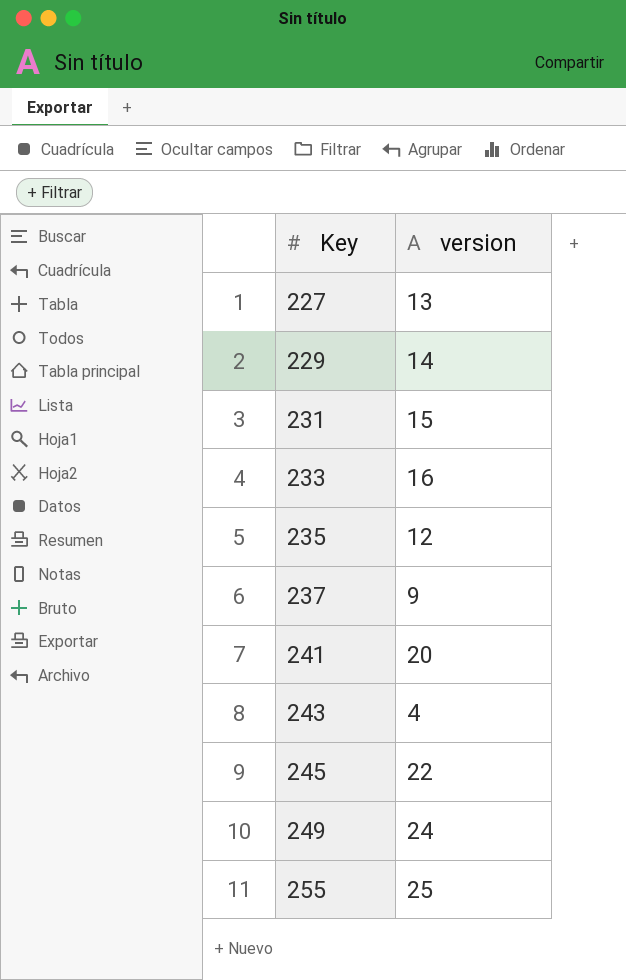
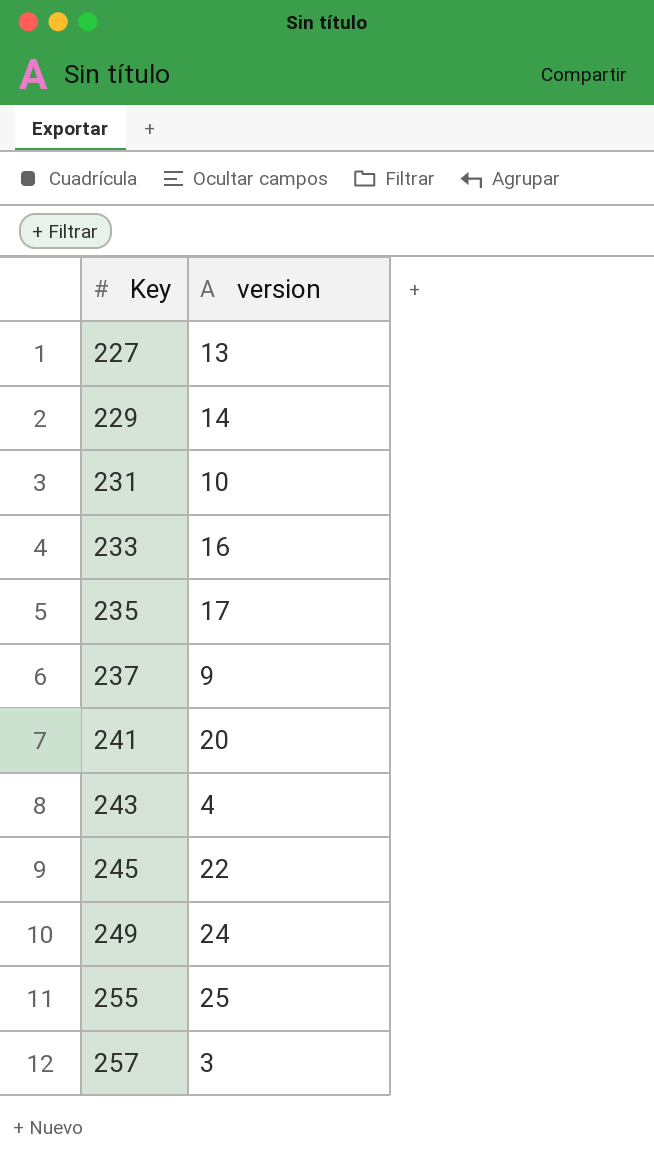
231 | version: 15 -> 10
235 | version: 12 -> 17
row 257: none -> 3

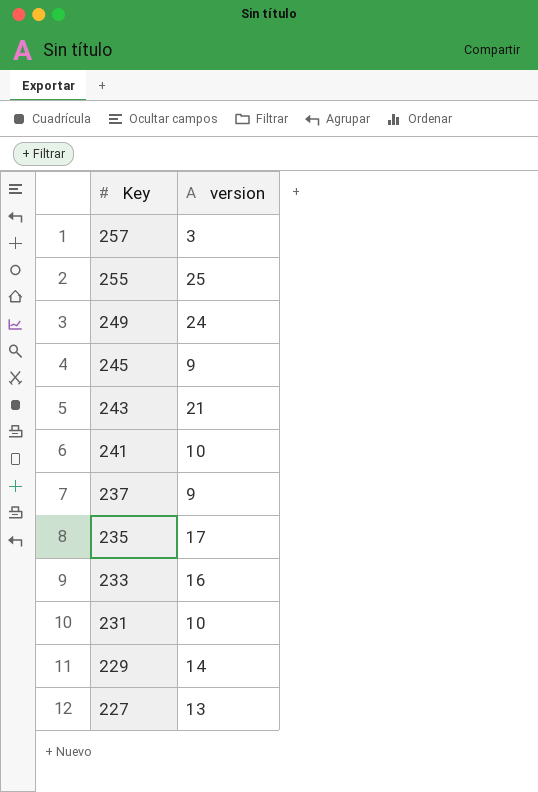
row order: Key ascending -> Key descending
245 | version: 22 -> 9
243 | version: 4 -> 21
241 | version: 20 -> 10

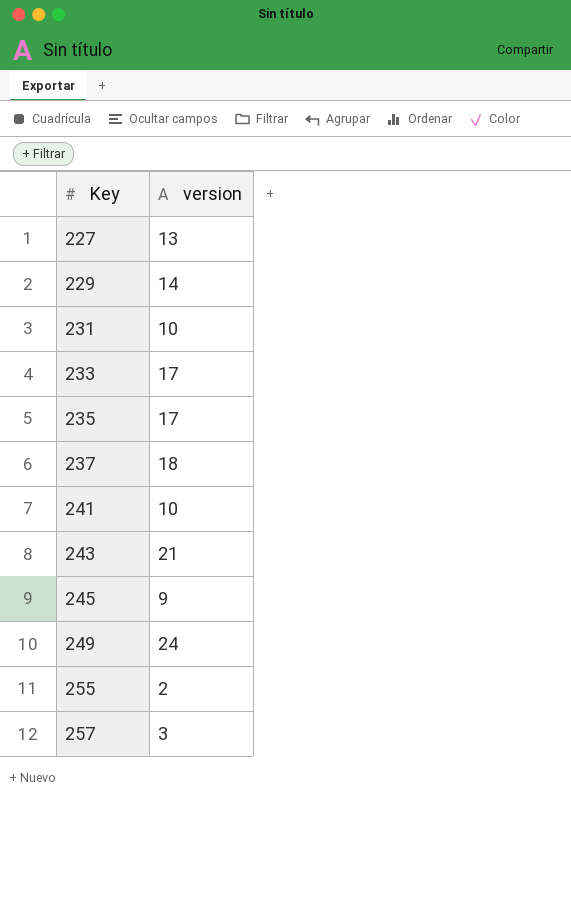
row order: Key descending -> Key ascending
233 | version: 16 -> 17
237 | version: 9 -> 18
255 | version: 25 -> 2

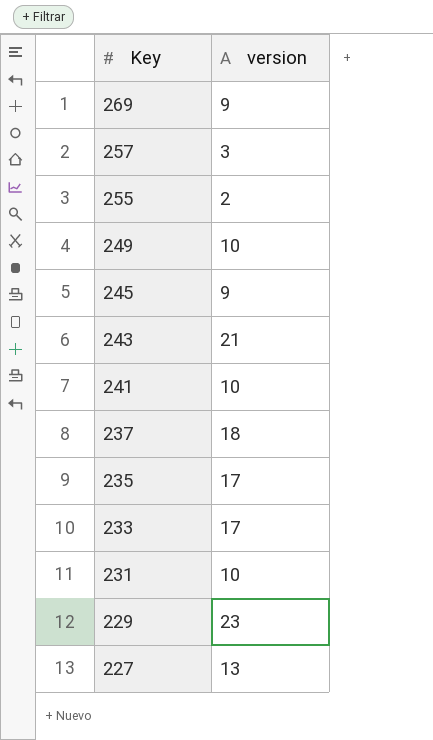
row order: Key ascending -> Key descending
row 269: none -> 9
249 | version: 24 -> 10
229 | version: 14 -> 23

